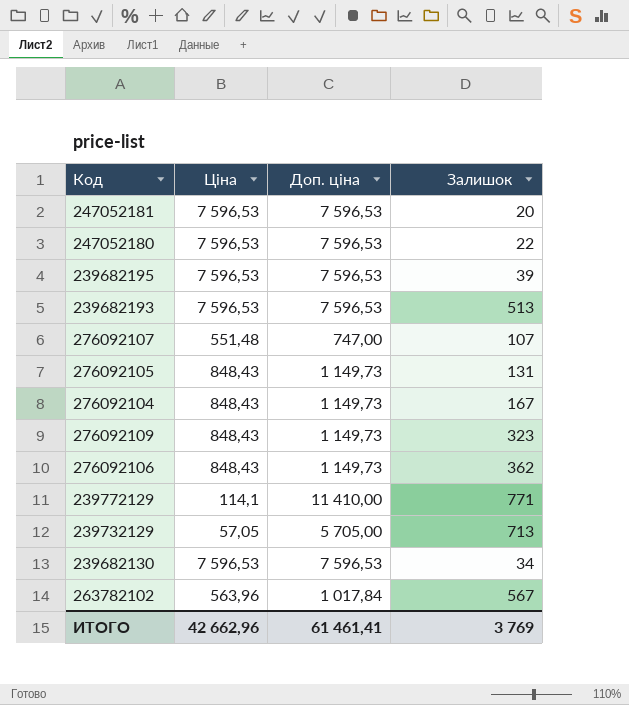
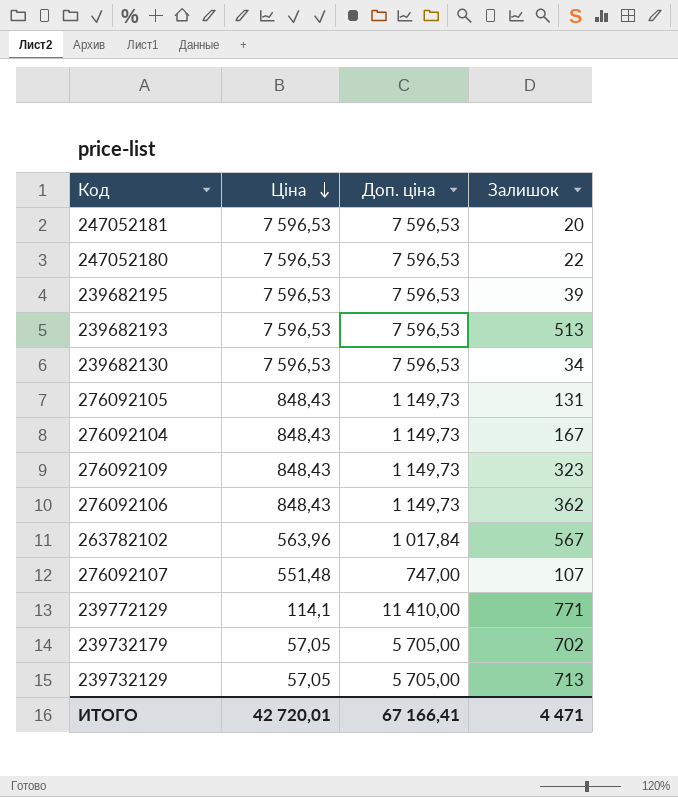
row order: none -> Ціна descending
row 239732179: none -> 57,05 | 5 705,00 | 702
ИТОГО | Ціна: 42 662,96 -> 42 720,01
ИТОГО | Доп. ціна: 61 461,41 -> 67 166,41
ИТОГО | Залишок: 3 769 -> 4 471

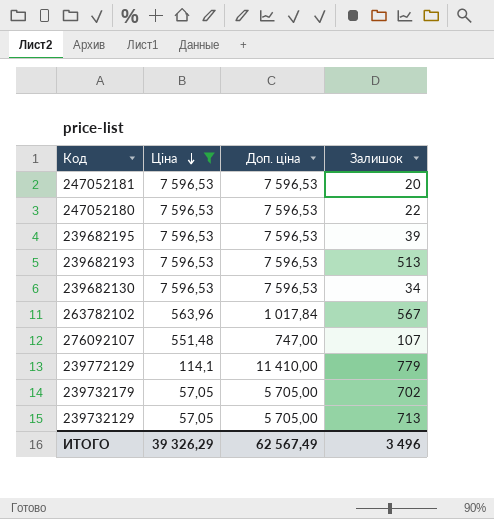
filter: none -> Ціна != 848,43
239772129 | Залишок: 771 -> 779
ИТОГО | Ціна: 42 720,01 -> 39 326,29
ИТОГО | Доп. ціна: 67 166,41 -> 62 567,49
ИТОГО | Залишок: 4 471 -> 3 496

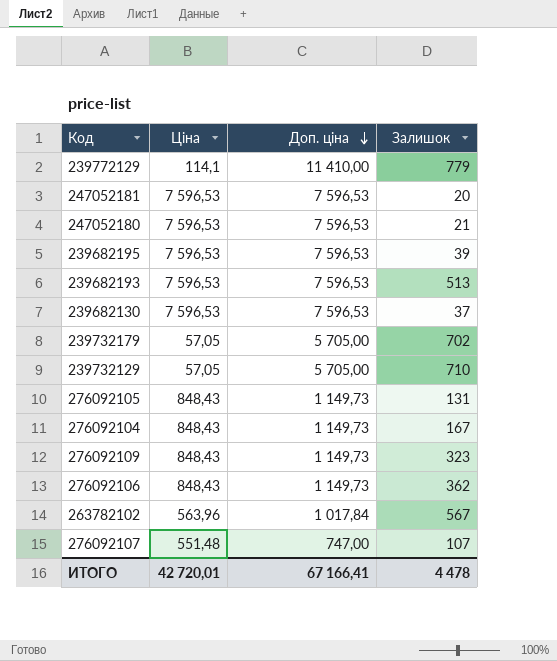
filter: Ціна != 848,43 -> none
row order: Ціна descending -> Доп. ціна descending
247052180 | Залишок: 22 -> 21
239682130 | Залишок: 34 -> 37
239732129 | Залишок: 713 -> 710
ИТОГО | Ціна: 39 326,29 -> 42 720,01
ИТОГО | Доп. ціна: 62 567,49 -> 67 166,41
ИТОГО | Залишок: 3 496 -> 4 478

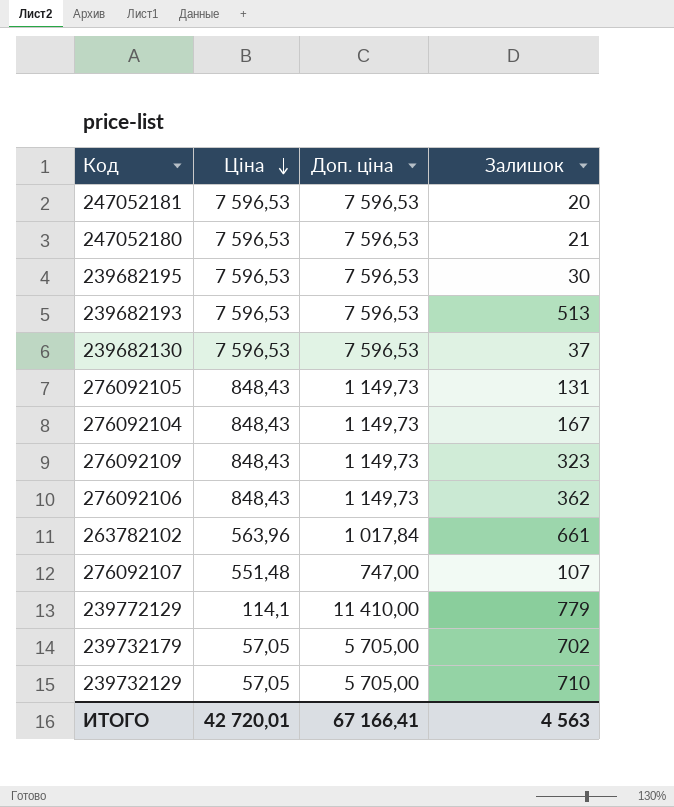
row order: Доп. ціна descending -> Ціна descending
239682195 | Залишок: 39 -> 30
263782102 | Залишок: 567 -> 661
ИТОГО | Залишок: 4 478 -> 4 563

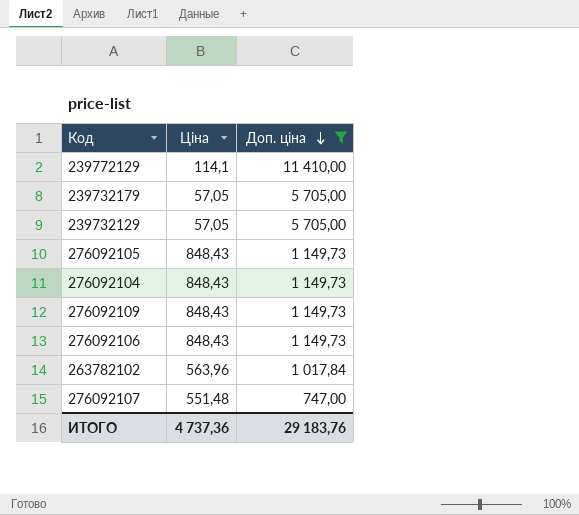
filter: none -> Доп. ціна != 7 596,53
row order: Ціна descending -> Доп. ціна descending
column Залишок | position: 4 -> none
ИТОГО | Ціна: 42 720,01 -> 4 737,36
ИТОГО | Доп. ціна: 67 166,41 -> 29 183,76

